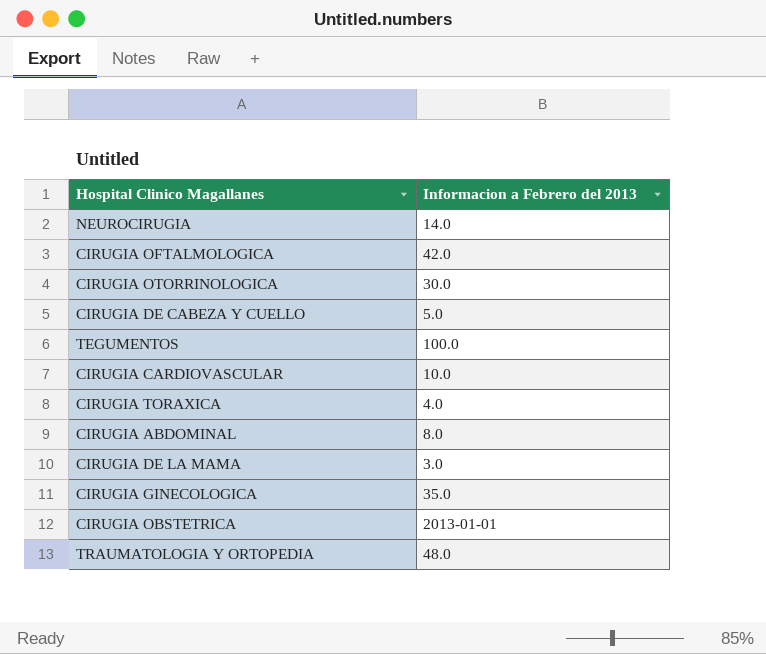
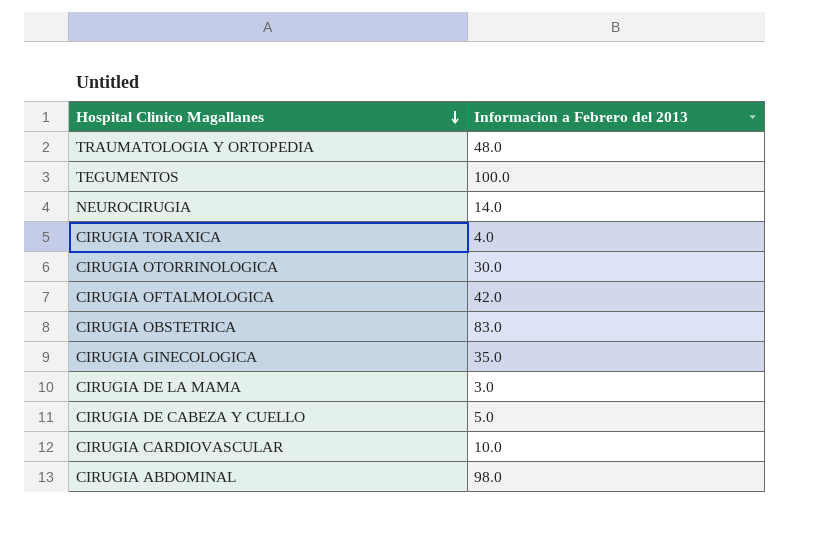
row order: none -> Hospital Clinico Magallanes descending
CIRUGIA OBSTETRICA | Informacion a Febrero del 2013: 2013-01-01 -> 83.0
CIRUGIA ABDOMINAL | Informacion a Febrero del 2013: 8.0 -> 98.0

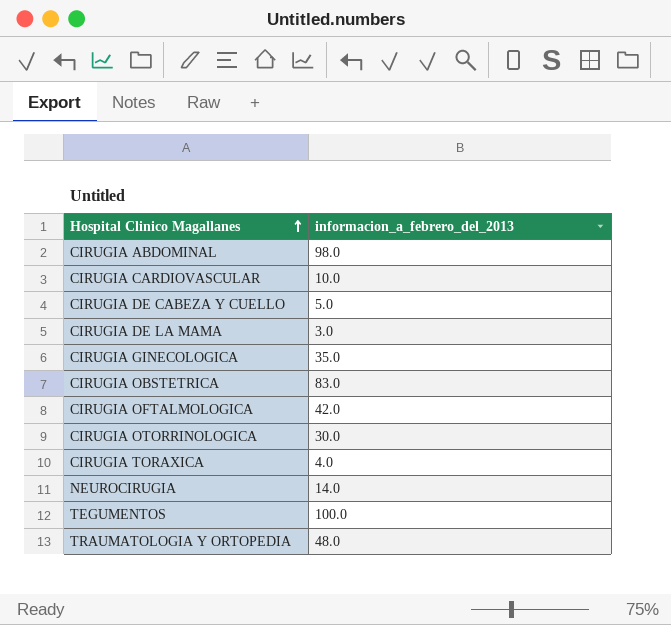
row order: Hospital Clinico Magallanes descending -> Hospital Clinico Magallanes ascending
column name: Informacion a Febrero del 2013 -> informacion_a_febrero_del_2013

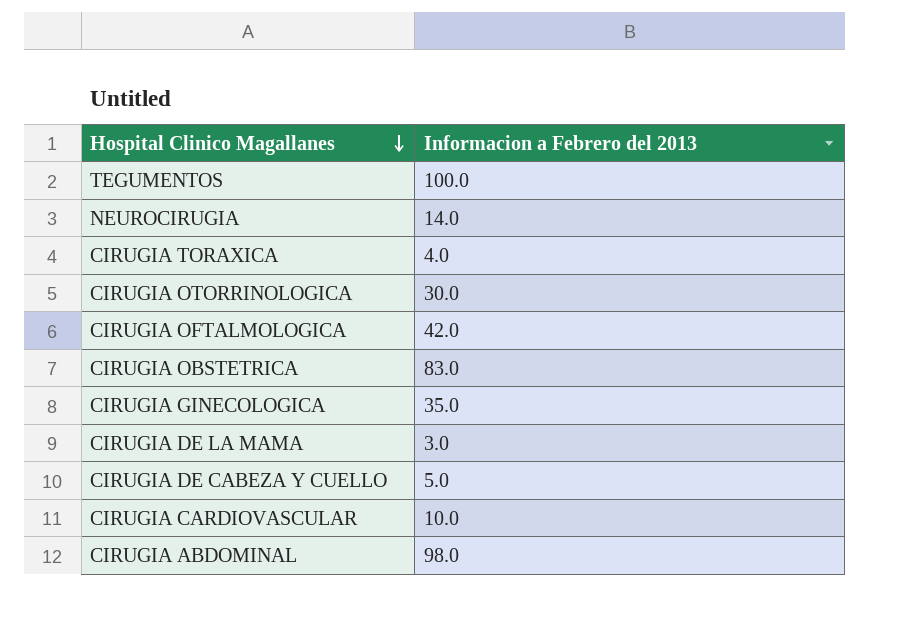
row order: Hospital Clinico Magallanes ascending -> Hospital Clinico Magallanes descending
column name: informacion_a_febrero_del_2013 -> Informacion a Febrero del 2013
row TRAUMATOLOGIA Y ORTOPEDIA: 48.0 -> none

